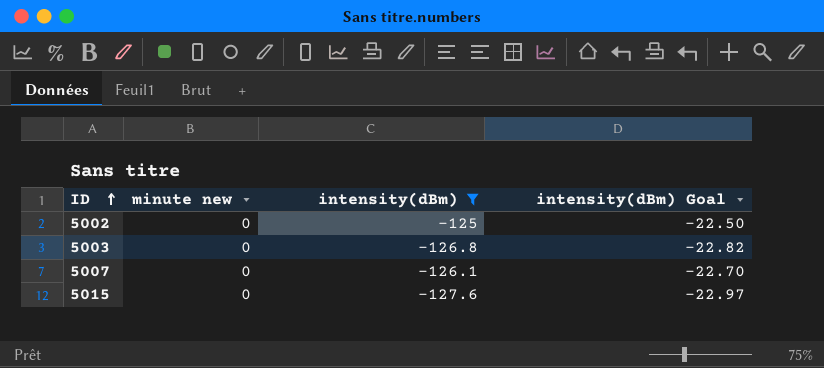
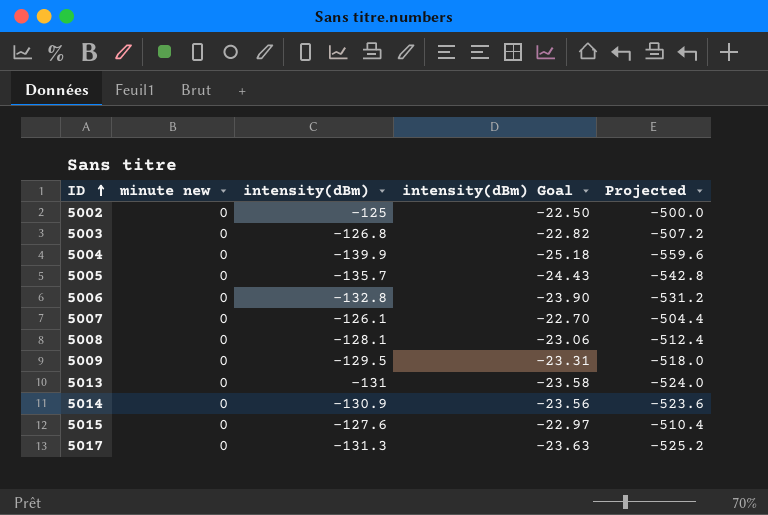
filter: intensity(dBm) >= -127.6 -> none
column Projected | formula: none -> [intensity(dBm)] * 4

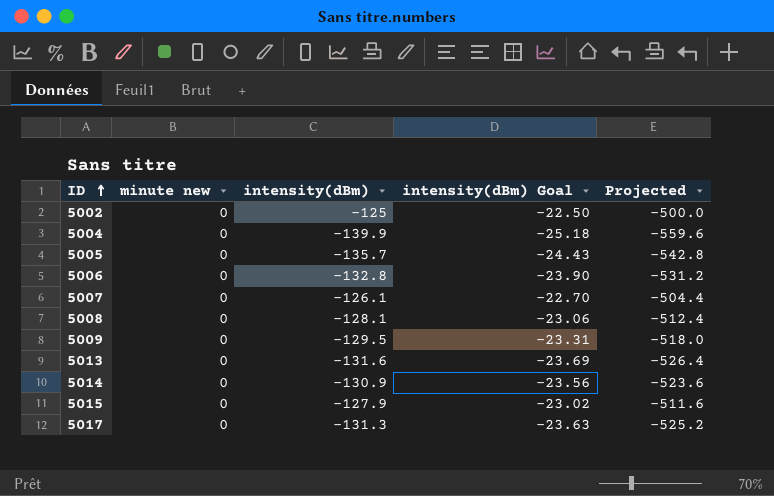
row 5003: 0 | -126.8 | -22.82 | -507.2 -> none
5013 | intensity(dBm): -131 -> -131.6
5013 | intensity(dBm) Goal: -23.58 -> -23.69
5013 | Projected: -524.0 -> -526.4
5015 | intensity(dBm): -127.6 -> -127.9
5015 | intensity(dBm) Goal: -22.97 -> -23.02
5015 | Projected: -510.4 -> -511.6

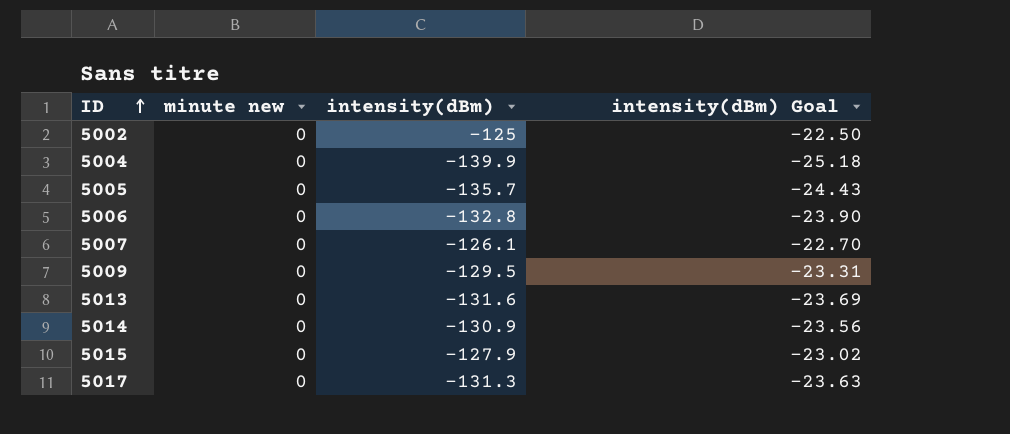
column Projected | formula: [intensity(dBm)] * 4 -> none
row 5008: 0 | -128.1 | -23.06 | -512.4 -> none

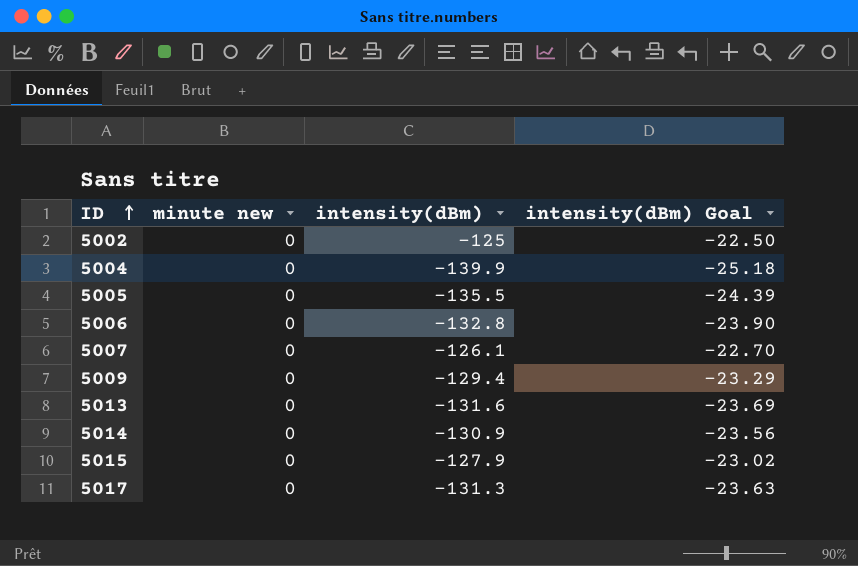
5005 | intensity(dBm): -135.7 -> -135.5
5005 | intensity(dBm) Goal: -24.43 -> -24.39
5009 | intensity(dBm): -129.5 -> -129.4
5009 | intensity(dBm) Goal: -23.31 -> -23.29

